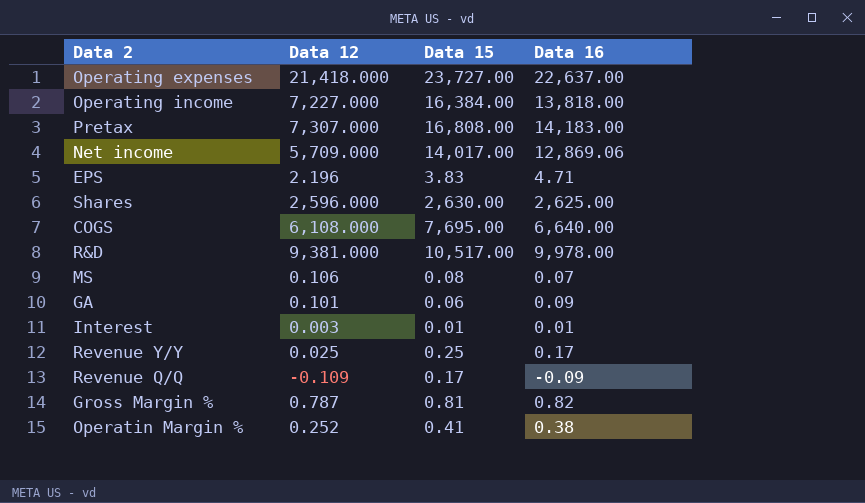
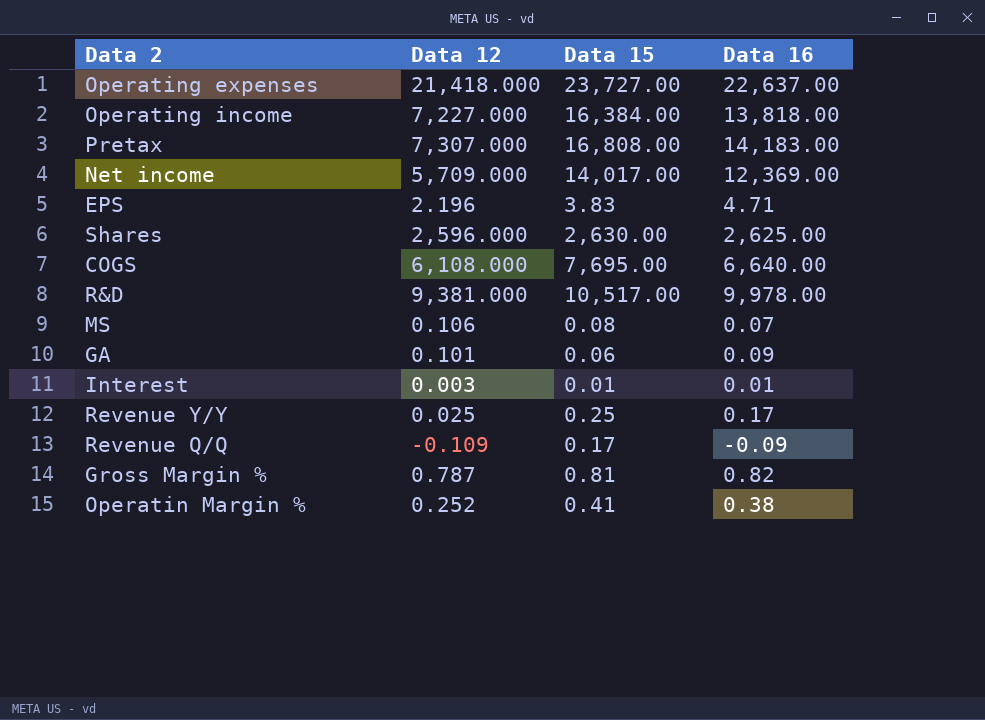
Net income | Data 16: 12,869.06 -> 12,369.00

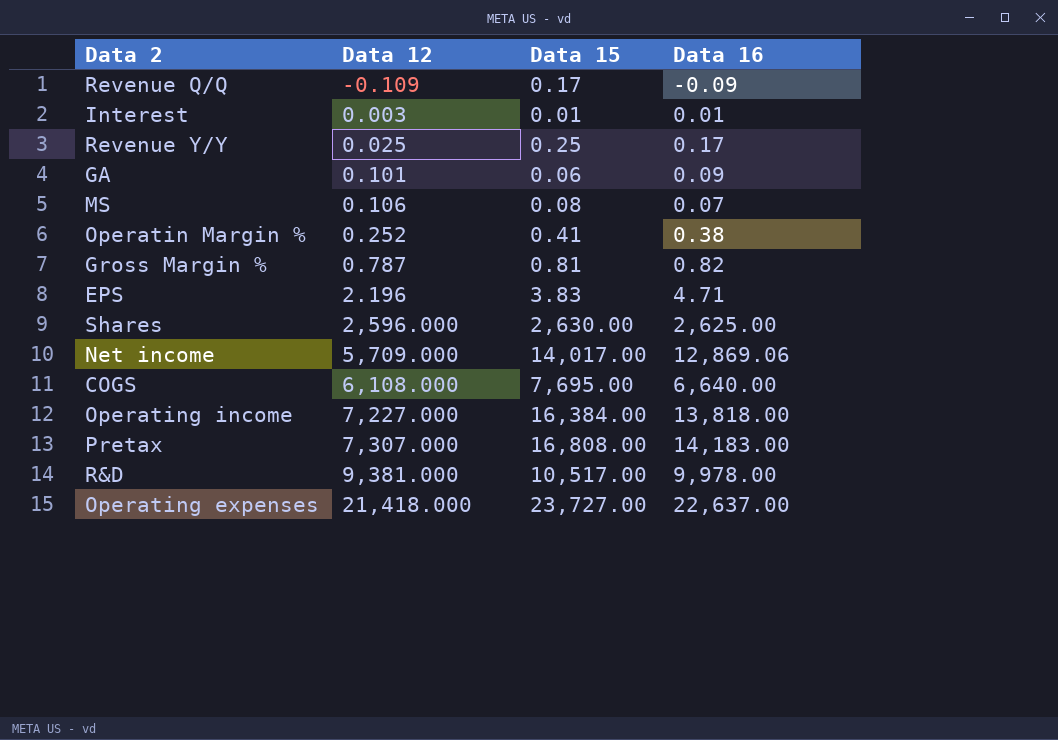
row order: none -> Data 12 ascending
Net income | Data 16: 12,369.00 -> 12,869.06

